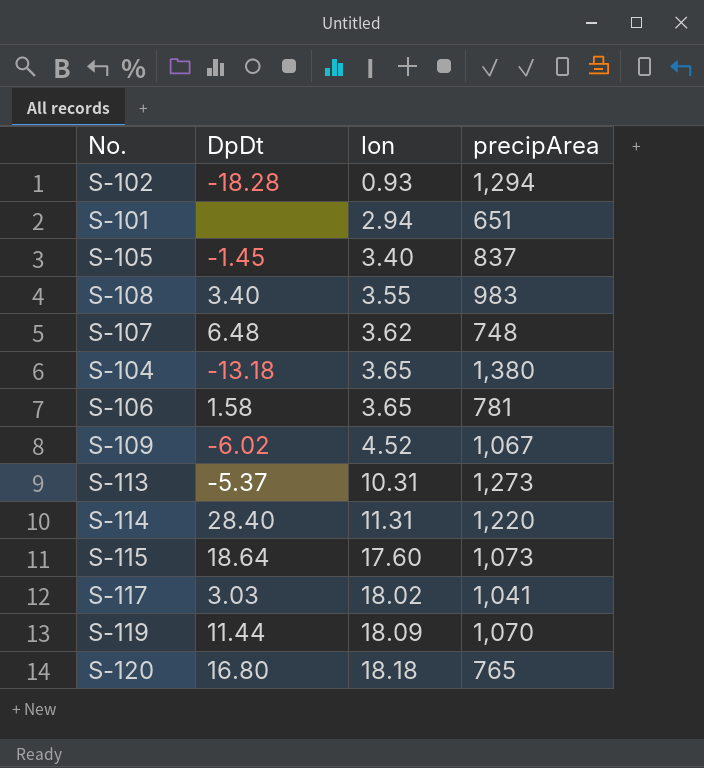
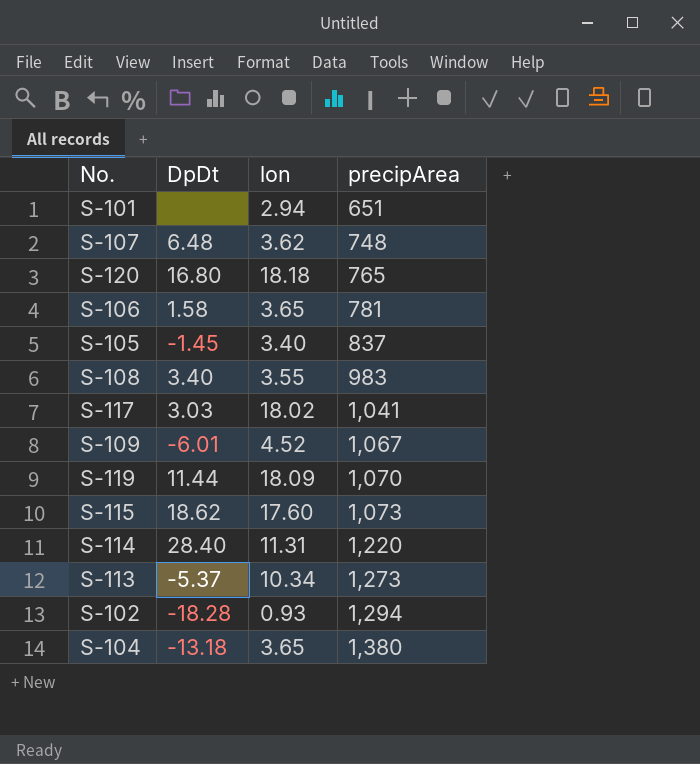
row order: lon ascending -> precipArea ascending
S-109 | DpDt: -6.02 -> -6.01
S-115 | DpDt: 18.64 -> 18.62
S-113 | lon: 10.31 -> 10.34

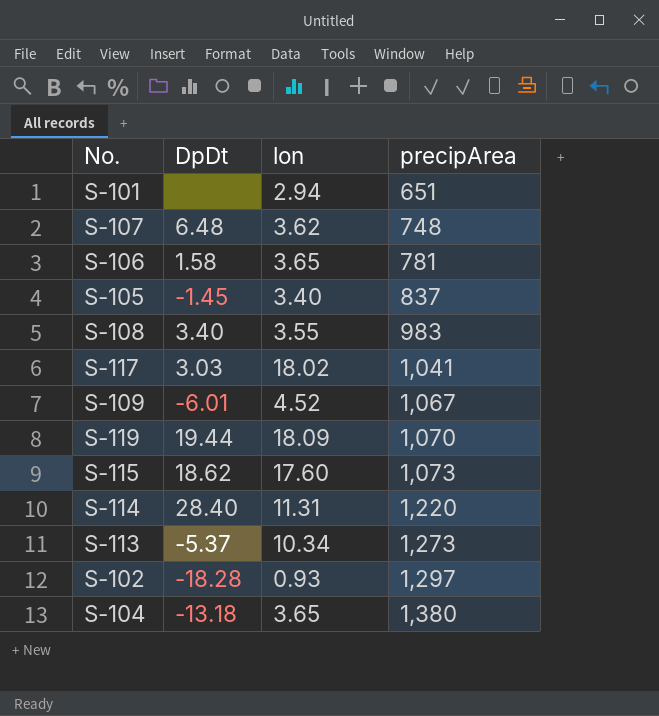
row S-120: 16.80 | 18.18 | 765 -> none
S-119 | DpDt: 11.44 -> 19.44
S-102 | precipArea: 1,294 -> 1,297

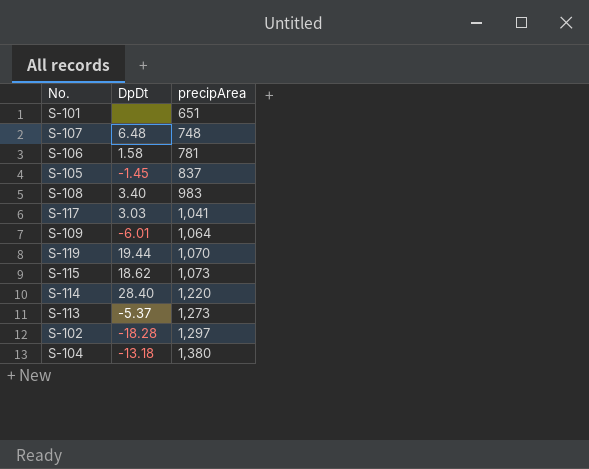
column lon | position: 3 -> none
S-109 | precipArea: 1,067 -> 1,064

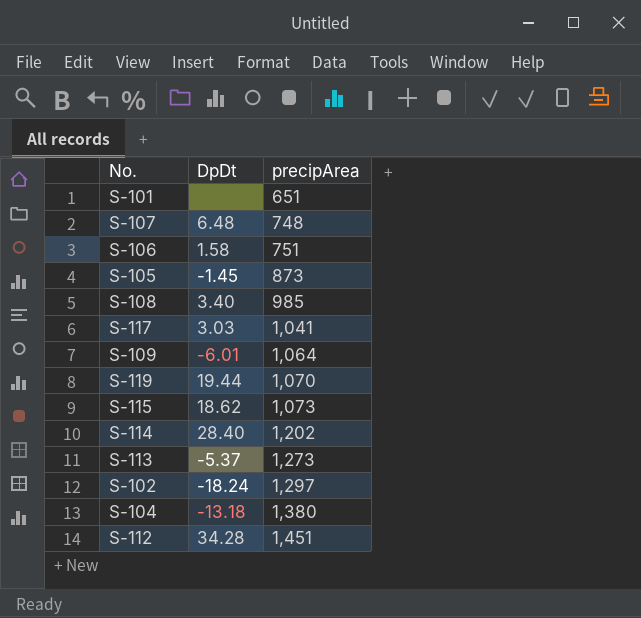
S-106 | precipArea: 781 -> 751
S-105 | precipArea: 837 -> 873
S-108 | precipArea: 983 -> 985
S-114 | precipArea: 1,220 -> 1,202
S-102 | DpDt: -18.28 -> -18.24
row S-112: none -> 34.28 | 1,451

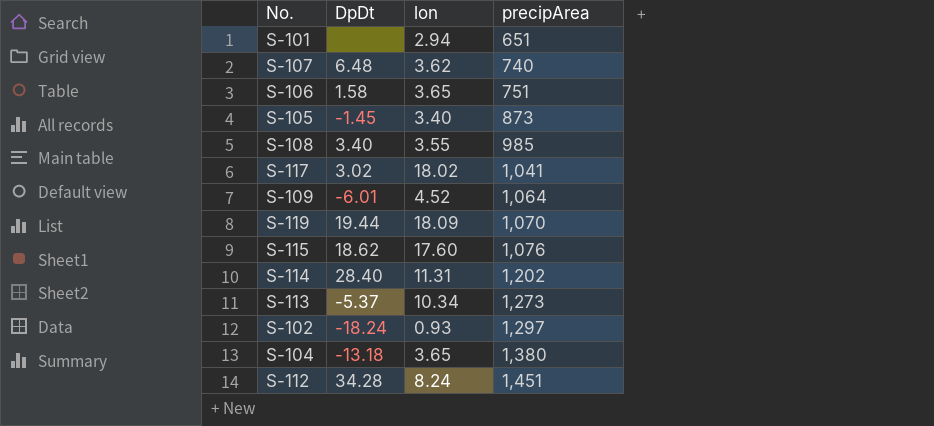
column lon | position: none -> 3
S-107 | precipArea: 748 -> 740
S-117 | DpDt: 3.03 -> 3.02
S-115 | precipArea: 1,073 -> 1,076

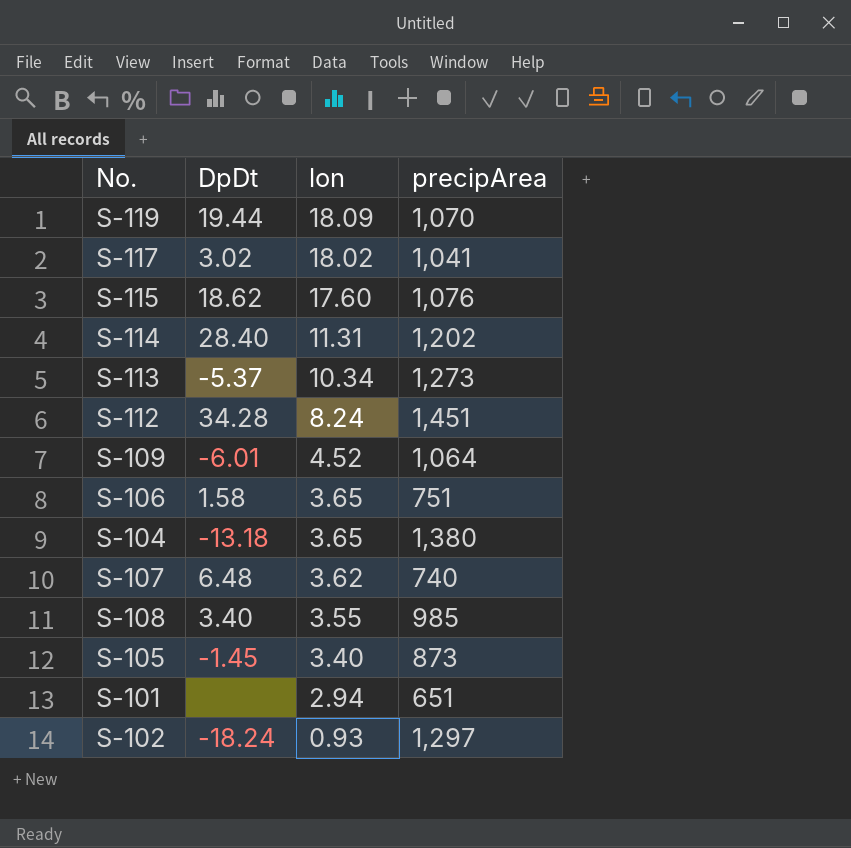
row order: precipArea ascending -> lon descending

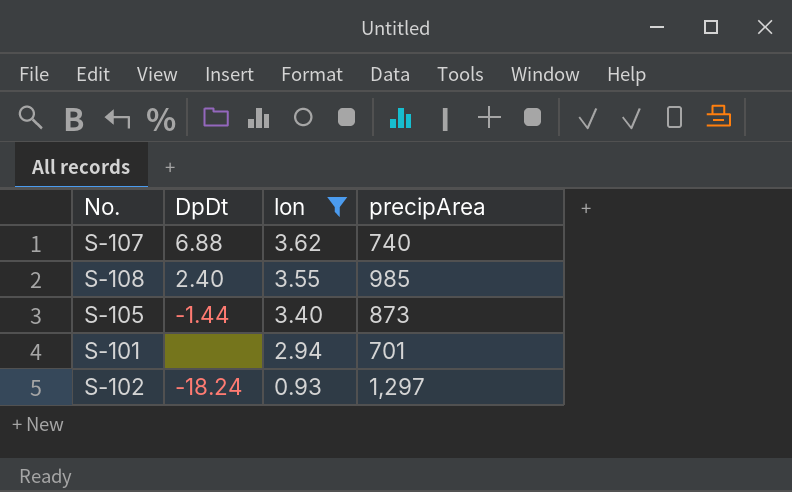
filter: none -> lon <= 3.62
S-107 | DpDt: 6.48 -> 6.88
S-108 | DpDt: 3.40 -> 2.40
S-105 | DpDt: -1.45 -> -1.44
S-101 | precipArea: 651 -> 701

